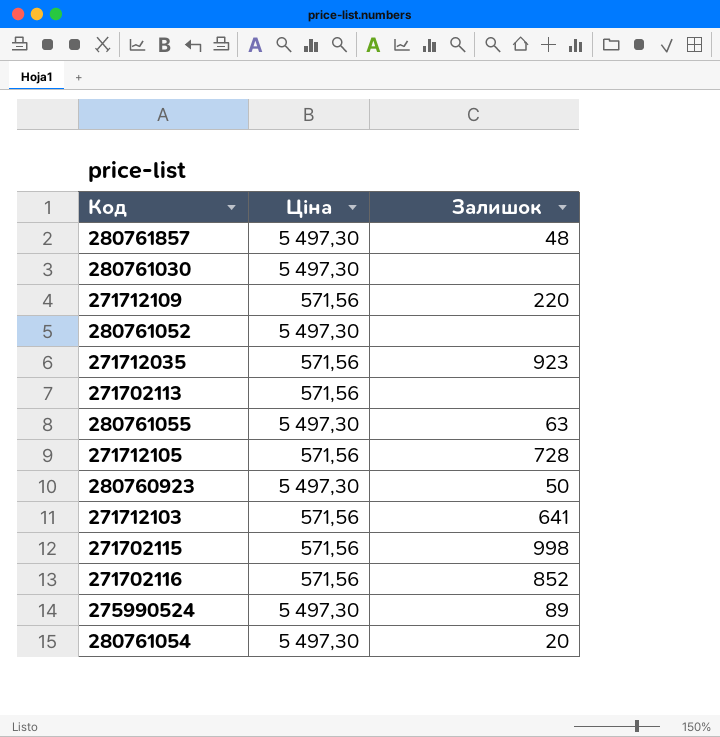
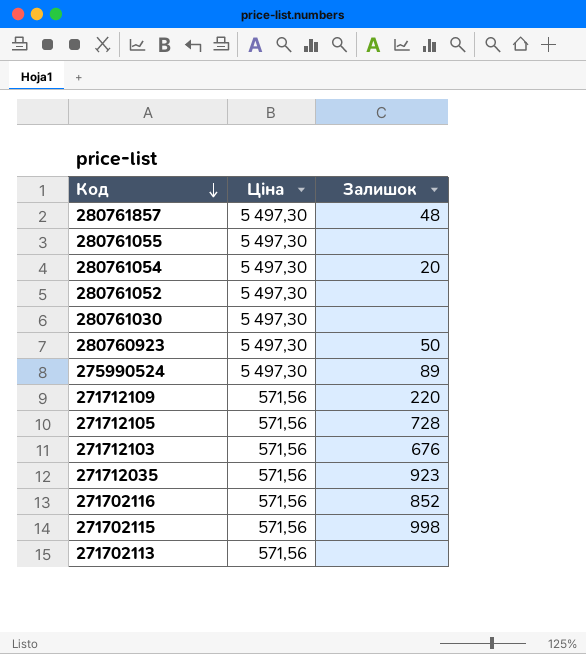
row order: none -> Код descending
280761055 | Залишок: 63 -> none
271712103 | Залишок: 641 -> 676

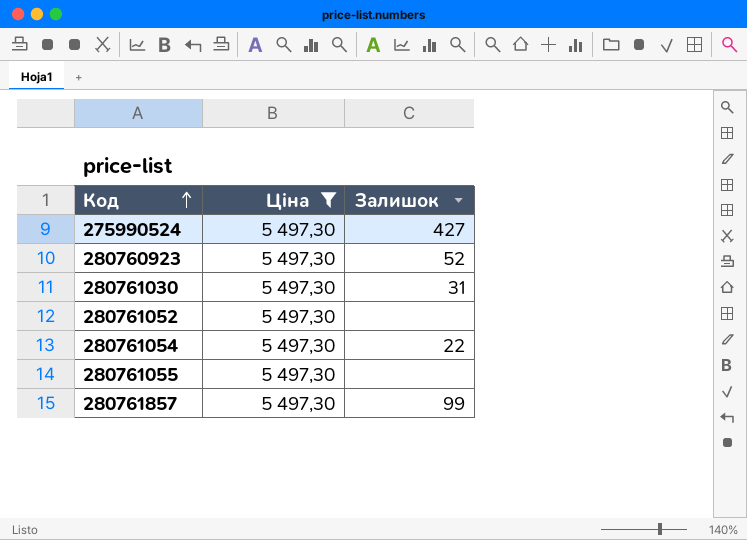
filter: none -> Ціна = 5 497,30
row order: Код descending -> Код ascending
275990524 | Залишок: 89 -> 427
280760923 | Залишок: 50 -> 52
280761030 | Залишок: none -> 31
280761054 | Залишок: 20 -> 22
280761857 | Залишок: 48 -> 99

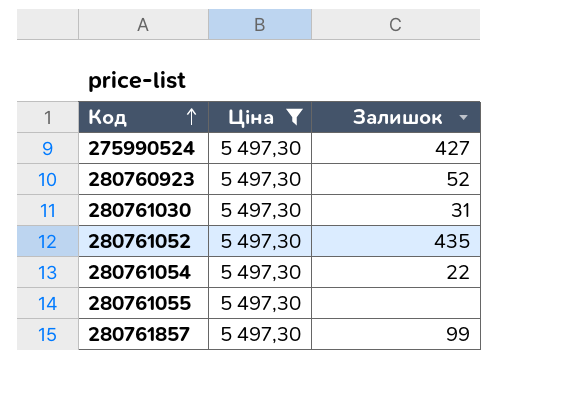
280761052 | Залишок: none -> 435

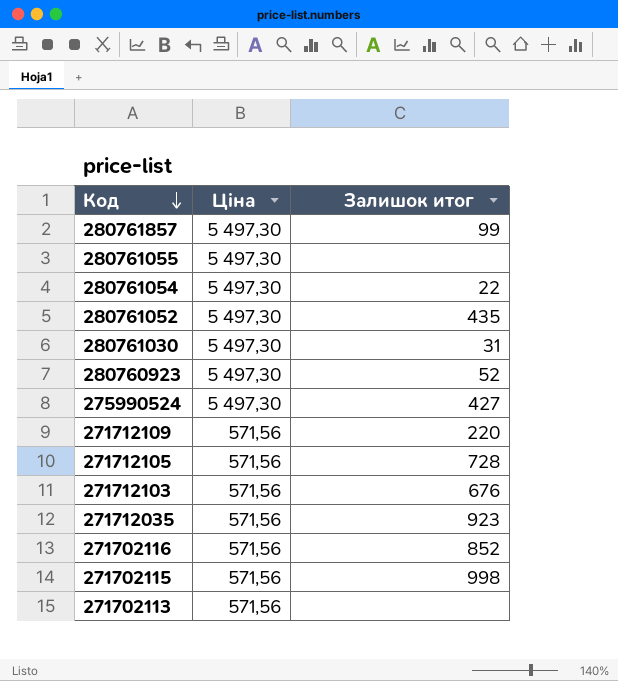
filter: Ціна = 5 497,30 -> none
row order: Код ascending -> Код descending
column name: Залишок -> Залишок итог

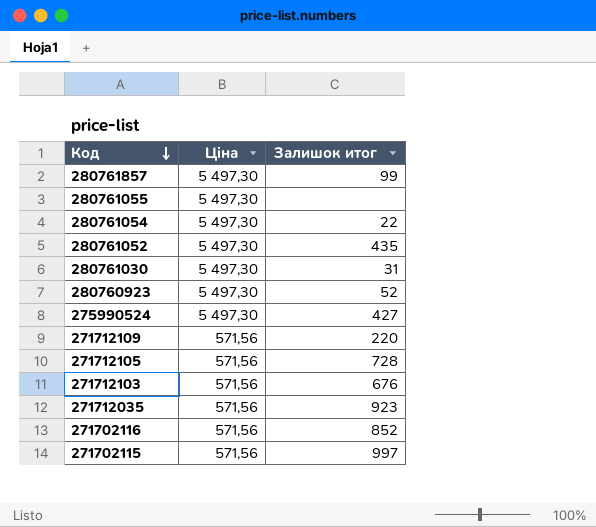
row 271702113: 571,56 | none -> none
271702115 | Залишок итог: 998 -> 997

